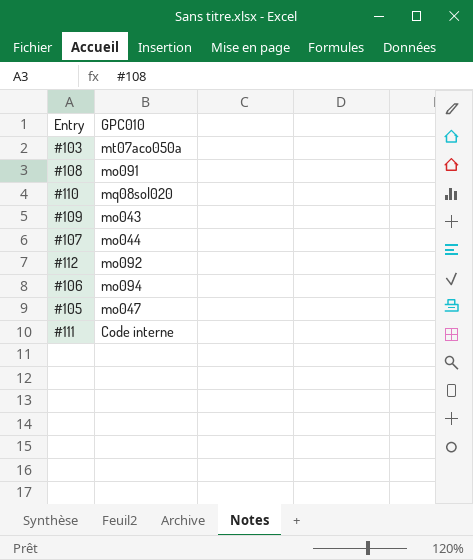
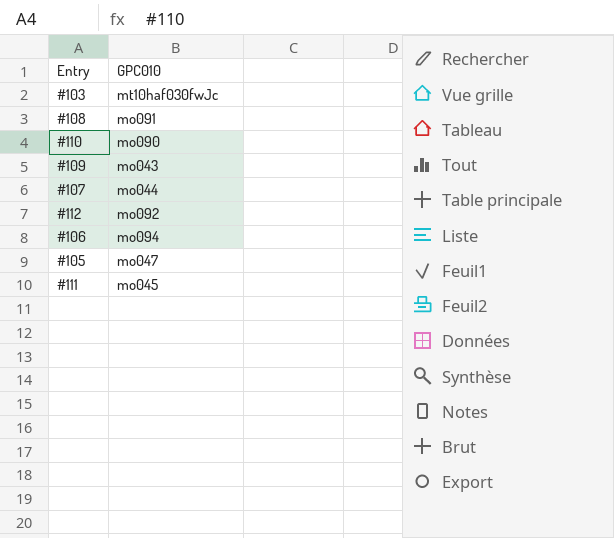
#103 | GPC010: mt07aco050a -> mt10haf030fwJc
#110 | GPC010: mq08sol020 -> mo090
#111 | GPC010: Code interne -> mo045

